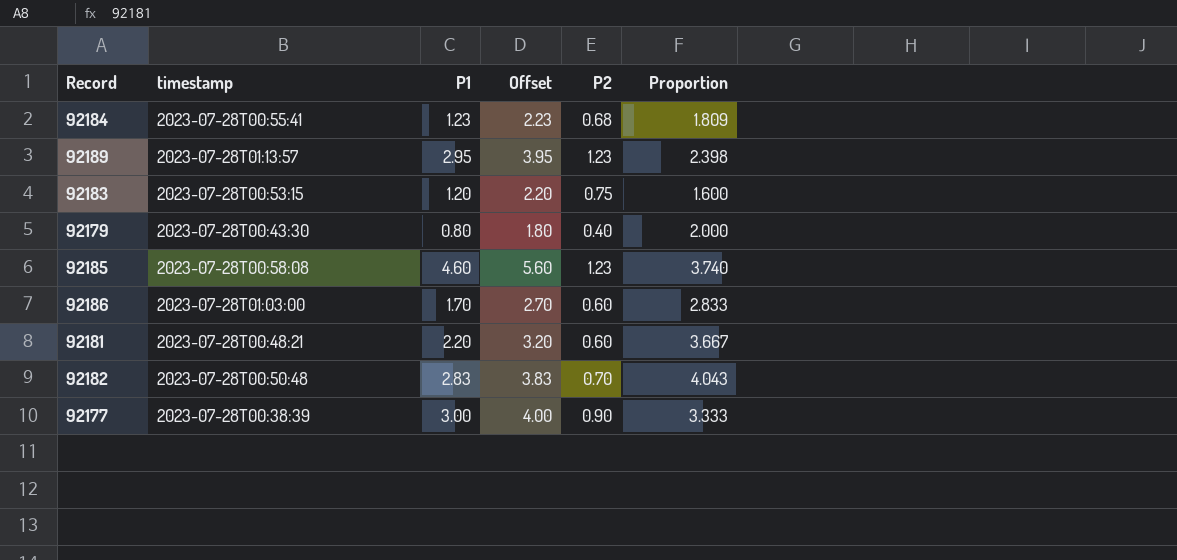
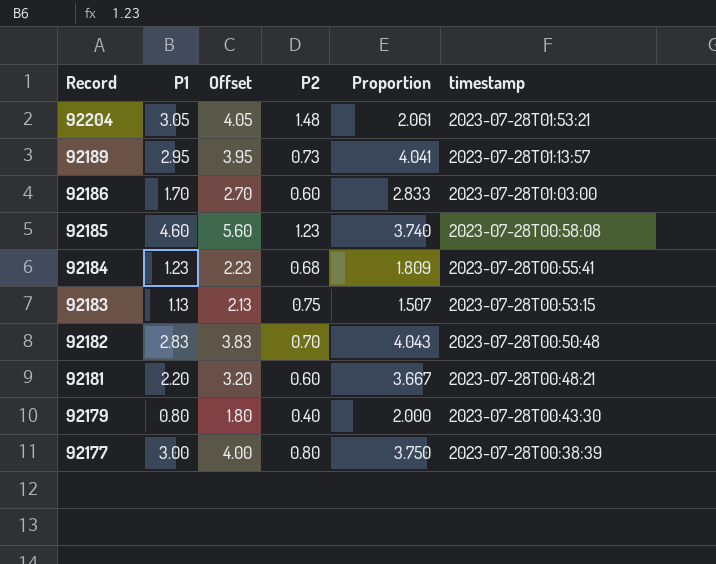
row order: none -> Record descending
column timestamp | position: 2 -> 6
row 92204: none -> 3.05 | 4.05 | 1.48 | 2.061 | 2023-07-28T01:53:21
92189 | P2: 1.23 -> 0.73
92189 | Proportion: 2.398 -> 4.041
92183 | P1: 1.20 -> 1.13
92183 | Offset: 2.20 -> 2.13
92183 | Proportion: 1.600 -> 1.507
92177 | P2: 0.90 -> 0.80
92177 | Proportion: 3.333 -> 3.750

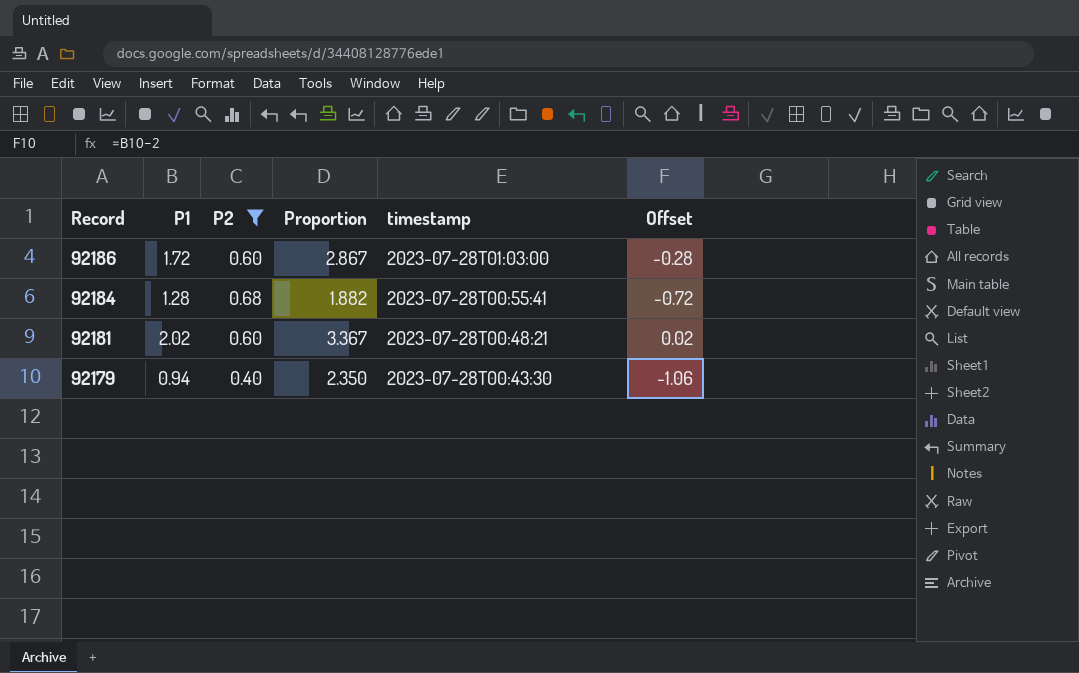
filter: none -> P2 <= 0.68
column Offset | formula: [P1] + 1 -> [P1] - 2
column Offset | position: 3 -> 6
92186 | P1: 1.70 -> 1.72
92186 | Proportion: 2.833 -> 2.867
92184 | P1: 1.23 -> 1.28
92184 | Proportion: 1.809 -> 1.882
92181 | P1: 2.20 -> 2.02
92181 | Proportion: 3.667 -> 3.367
92179 | P1: 0.80 -> 0.94
92179 | Proportion: 2.000 -> 2.350

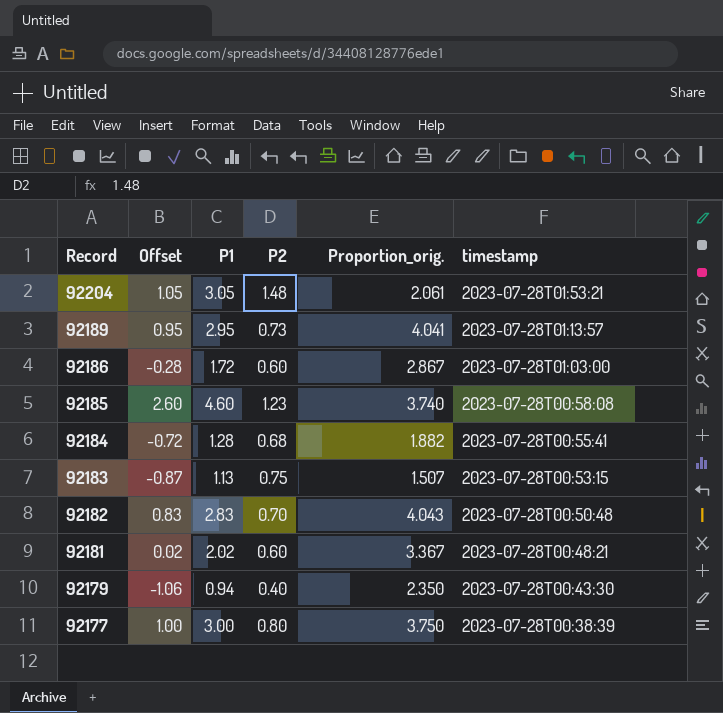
filter: P2 <= 0.68 -> none
column Offset | position: 6 -> 2
column name: Proportion -> Proportion_orig.

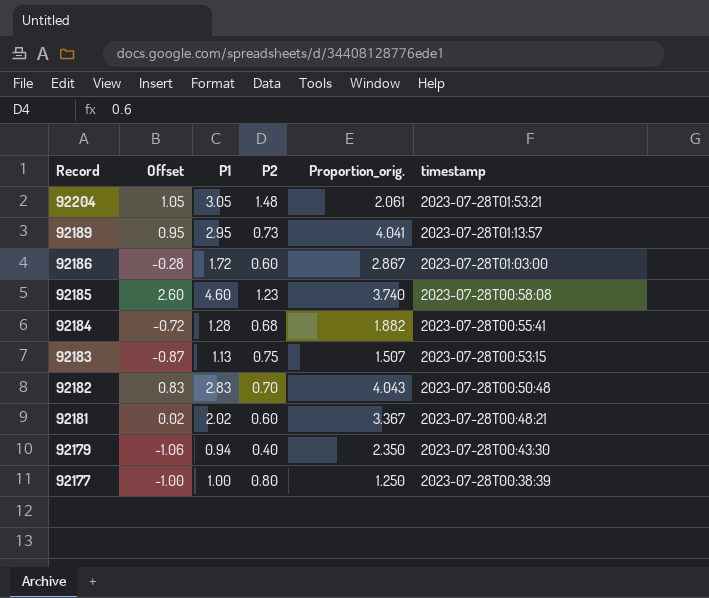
92177 | Offset: 1.00 -> -1.00
92177 | P1: 3.00 -> 1.00
92177 | Proportion_orig.: 3.750 -> 1.250

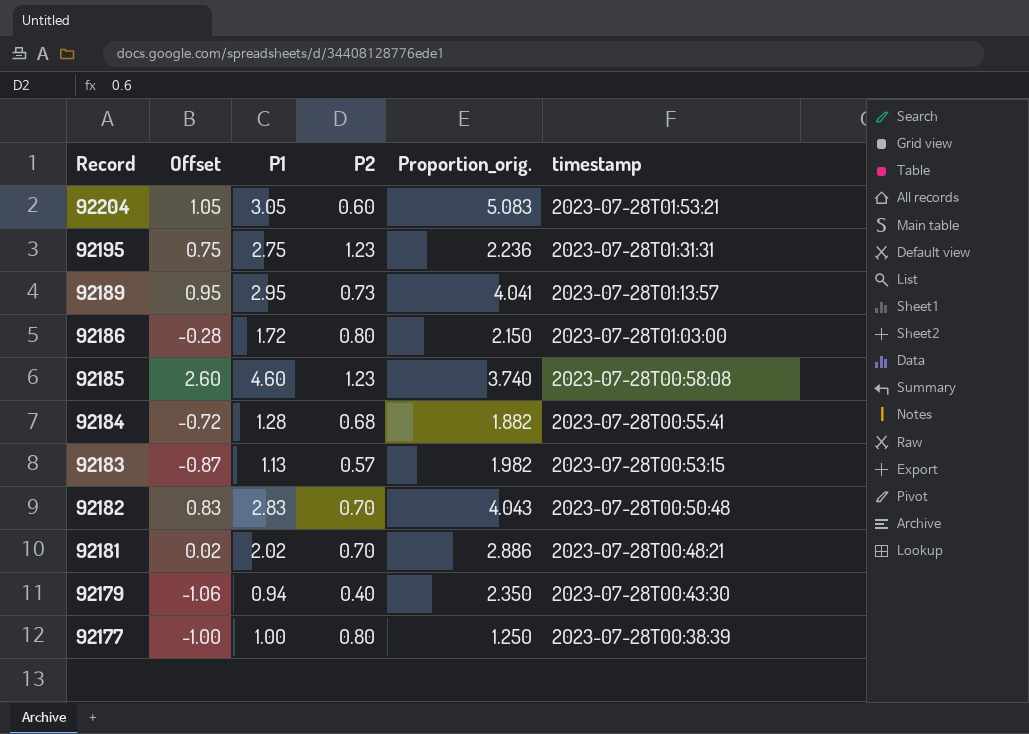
92204 | P2: 1.48 -> 0.60
92204 | Proportion_orig.: 2.061 -> 5.083
row 92195: none -> 0.75 | 2.75 | 1.23 | 2.236 | 2023-07-28T01:31:31
92186 | P2: 0.60 -> 0.80
92186 | Proportion_orig.: 2.867 -> 2.150
92183 | P2: 0.75 -> 0.57
92183 | Proportion_orig.: 1.507 -> 1.982
92181 | P2: 0.60 -> 0.70
92181 | Proportion_orig.: 3.367 -> 2.886

